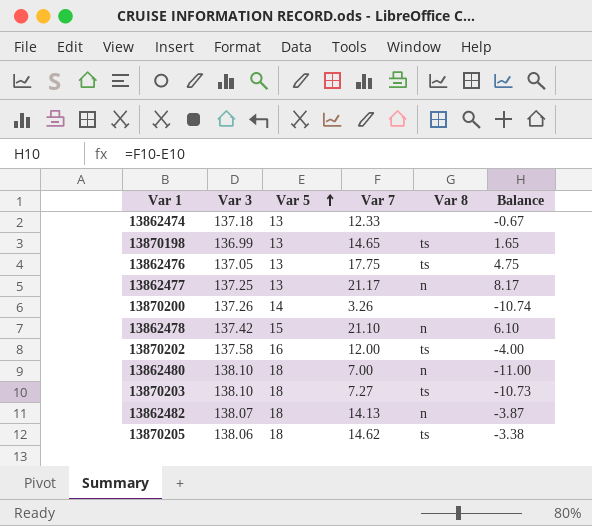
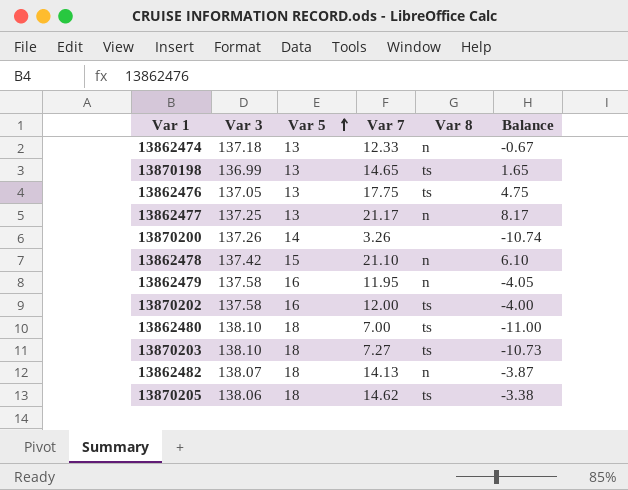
13862474 | Var 8: none -> n
row 13862479: none -> 137.58 | 16 | 11.95 | n | -4.05
13862480 | Var 8: n -> ts

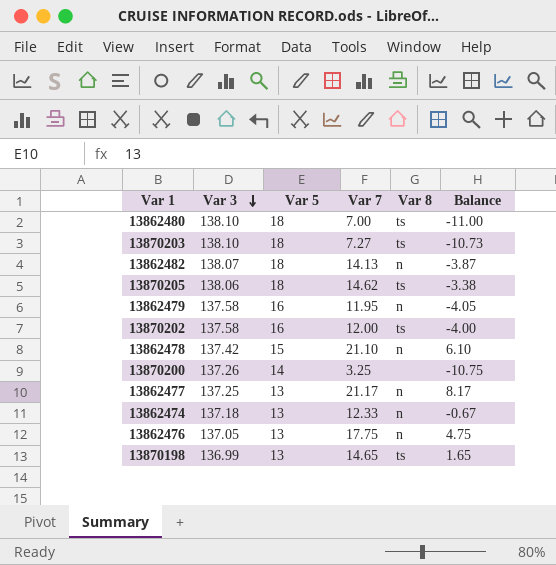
row order: Var 5 ascending -> Var 3 descending
13870200 | Var 7: 3.26 -> 3.25
13870200 | Balance: -10.74 -> -10.75
13862476 | Var 8: ts -> n

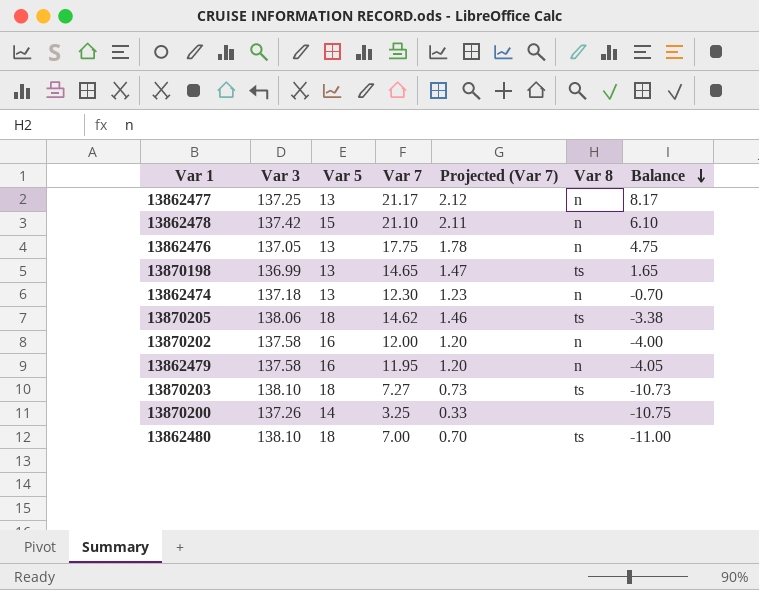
row order: Var 3 descending -> Balance descending
column Projected (Var 7) | formula: none -> [Var 7] * 0.1
row 13862482: 138.07 | 18 | 14.13 | n | -3.87 -> none
13862474 | Var 7: 12.33 -> 12.30
13862474 | Balance: -0.67 -> -0.70
13870202 | Var 8: ts -> n

